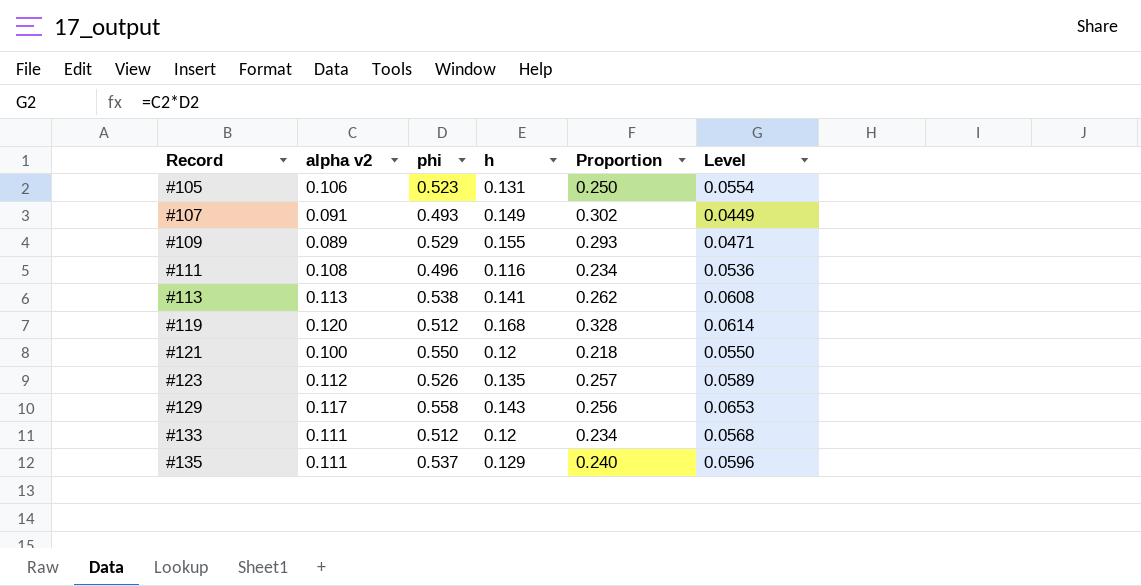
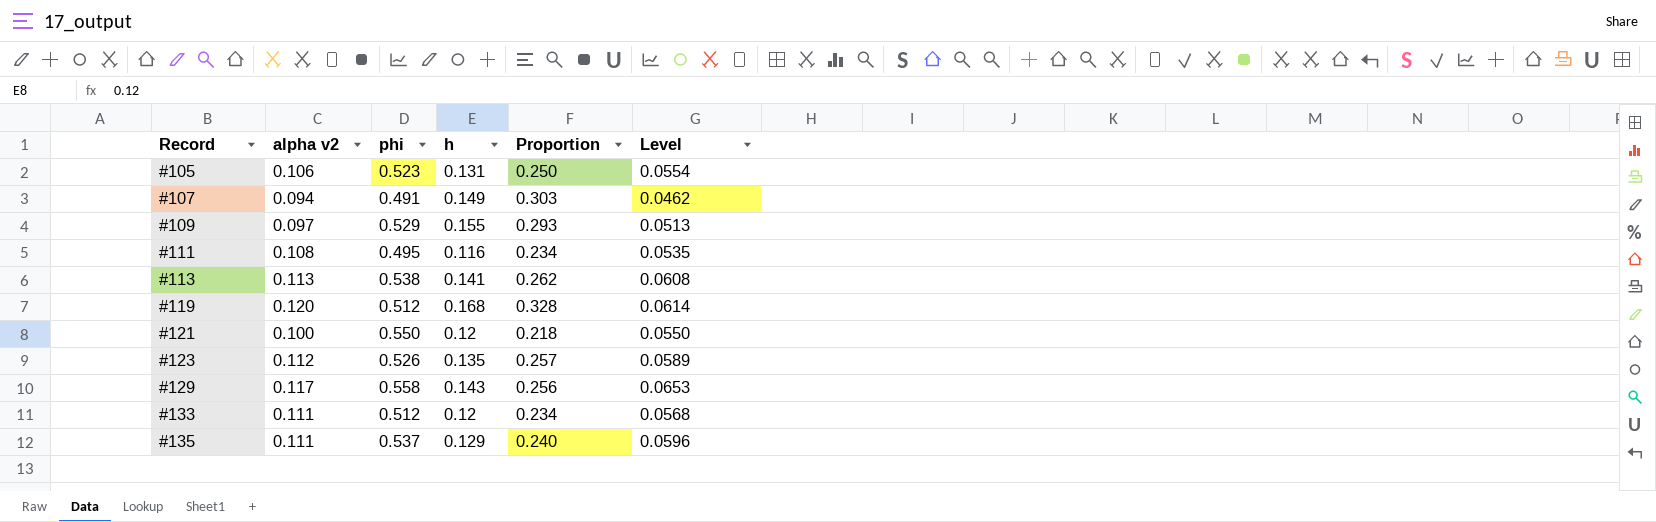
#107 | alpha v2: 0.091 -> 0.094
#107 | phi: 0.493 -> 0.491
#107 | Proportion: 0.302 -> 0.303
#107 | Level: 0.0449 -> 0.0462
#109 | alpha v2: 0.089 -> 0.097
#109 | Level: 0.0471 -> 0.0513
#111 | phi: 0.496 -> 0.495
#111 | Level: 0.0536 -> 0.0535

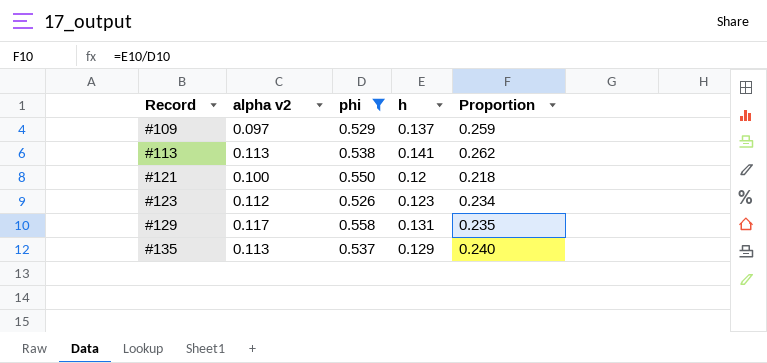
filter: none -> phi >= 0.526
column Level | formula: [alpha v2] * [phi] -> none
#109 | h: 0.155 -> 0.137
#109 | Proportion: 0.293 -> 0.259
#123 | h: 0.135 -> 0.123
#123 | Proportion: 0.257 -> 0.234
#129 | h: 0.143 -> 0.131
#129 | Proportion: 0.256 -> 0.235
#135 | alpha v2: 0.111 -> 0.113

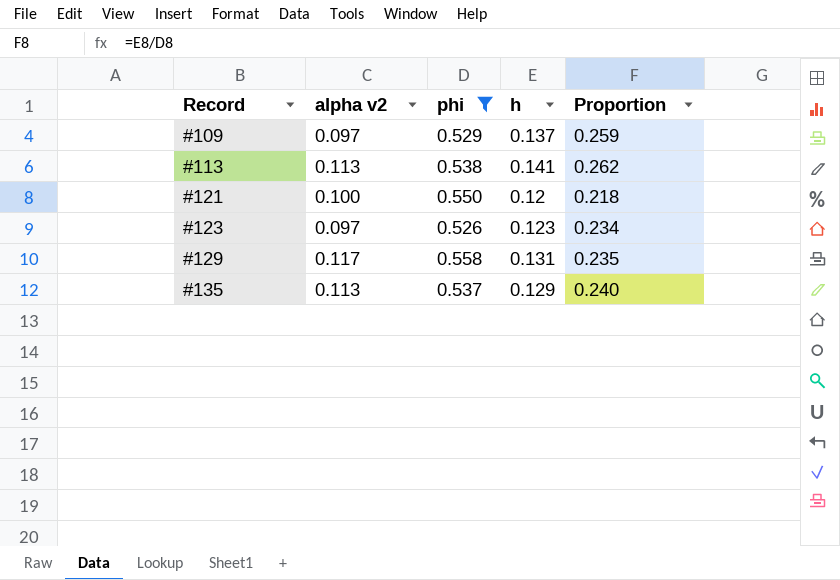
#123 | alpha v2: 0.112 -> 0.097

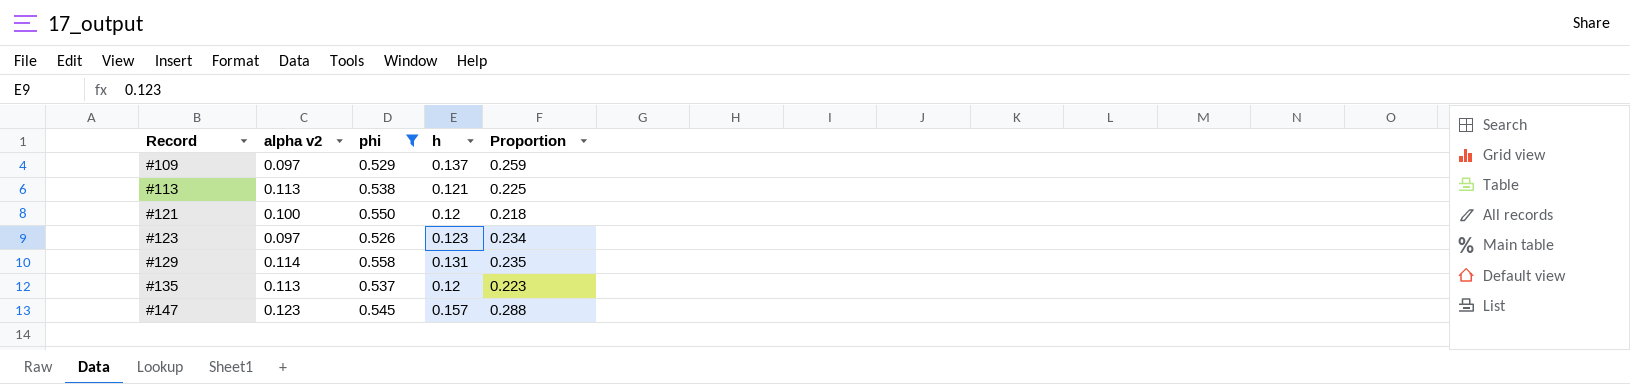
#113 | h: 0.141 -> 0.121
#113 | Proportion: 0.262 -> 0.225
#129 | alpha v2: 0.117 -> 0.114
#135 | h: 0.129 -> 0.12
#135 | Proportion: 0.240 -> 0.223
row #147: none -> 0.123 | 0.545 | 0.157 | 0.288

